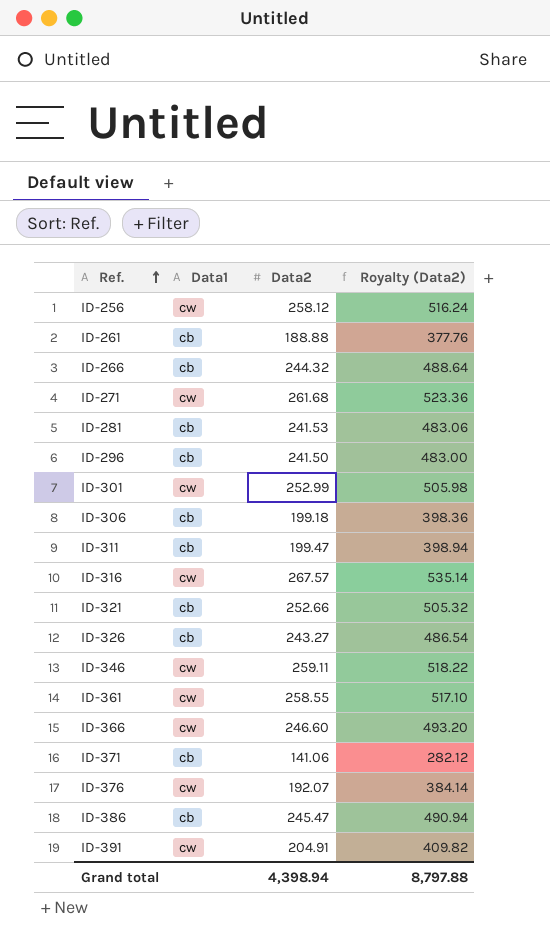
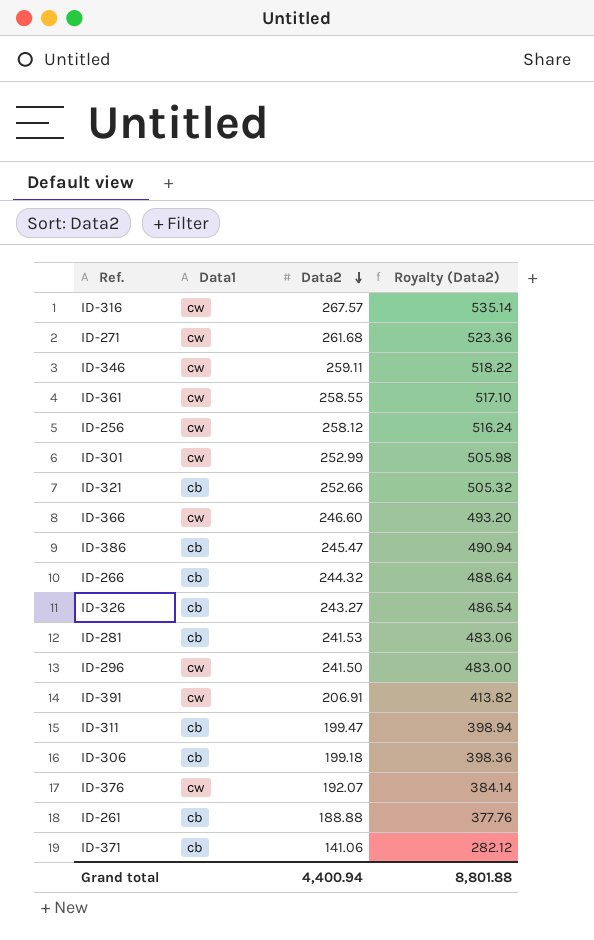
row order: Ref. ascending -> Data2 descending
ID-296 | Data1: cb -> cw
ID-391 | Data2: 204.91 -> 206.91
ID-391 | Royalty (Data2): 409.82 -> 413.82
Grand total | Data2: 4,398.94 -> 4,400.94
Grand total | Royalty (Data2): 8,797.88 -> 8,801.88

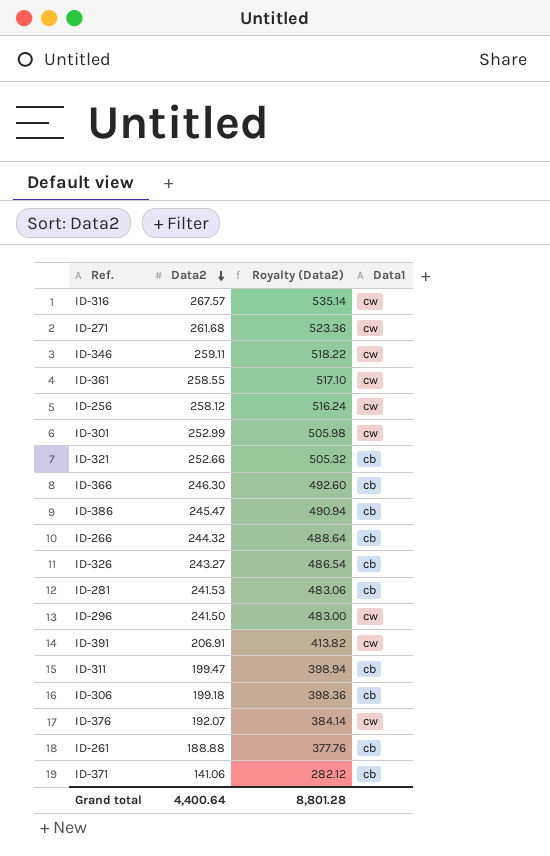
column Data1 | position: 2 -> 4
ID-366 | Data2: 246.60 -> 246.30
ID-366 | Royalty (Data2): 493.20 -> 492.60
ID-366 | Data1: cw -> cb
Grand total | Data2: 4,400.94 -> 4,400.64
Grand total | Royalty (Data2): 8,801.88 -> 8,801.28

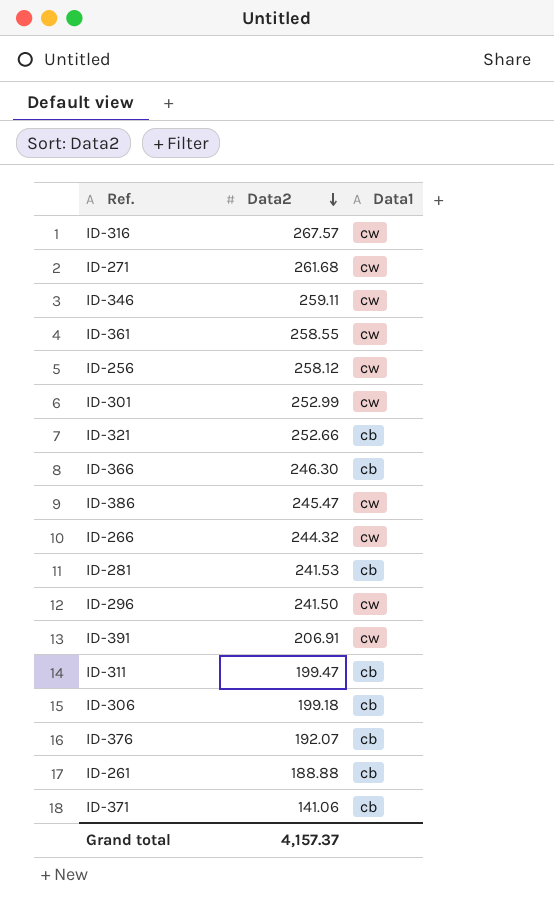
column Royalty (Data2) | formula: [Data2] * 2 -> none
row ID-326: 243.27 | 486.54 | cb -> none
ID-386 | Data1: cb -> cw
ID-266 | Data1: cb -> cw
ID-376 | Data1: cw -> cb
Grand total | Data2: 4,400.64 -> 4,157.37

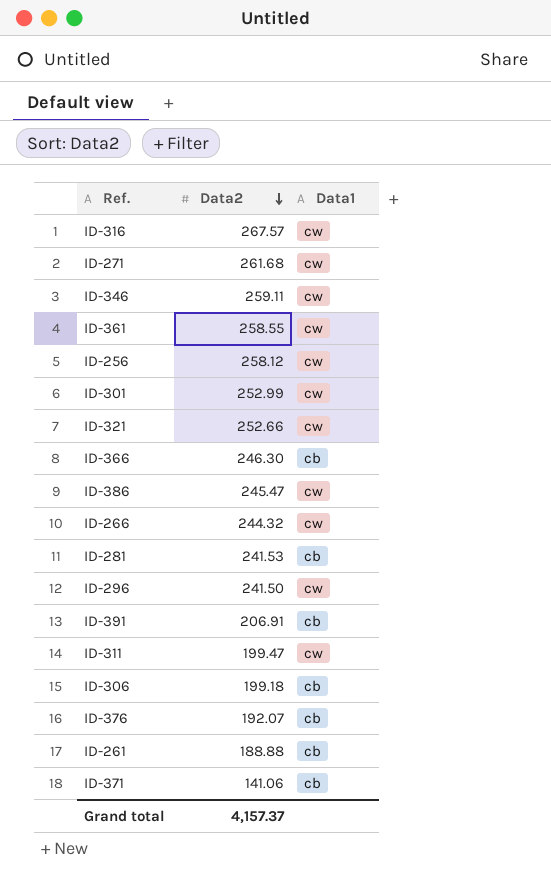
ID-321 | Data1: cb -> cw
ID-391 | Data1: cw -> cb
ID-311 | Data1: cb -> cw

